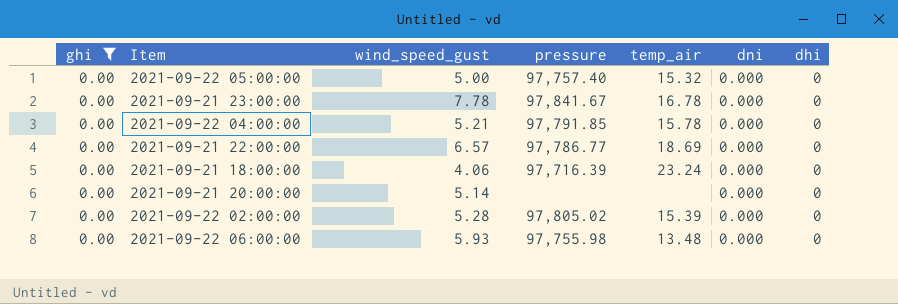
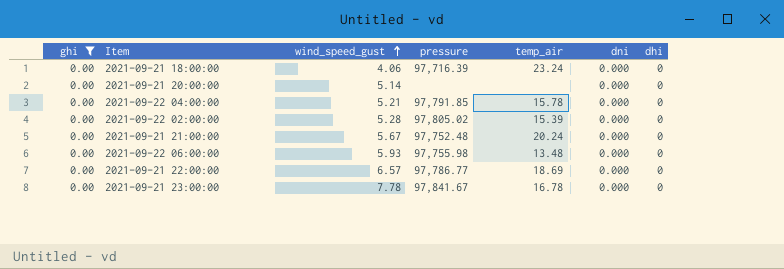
row order: none -> wind_speed_gust ascending
row 2021-09-22 05:00:00: 0.00 | 5.00 | 97,757.40 | 15.32 | 0.000 | 0 -> none
row 2021-09-21 21:00:00: none -> 0.00 | 5.67 | 97,752.48 | 20.24 | 0.000 | 0

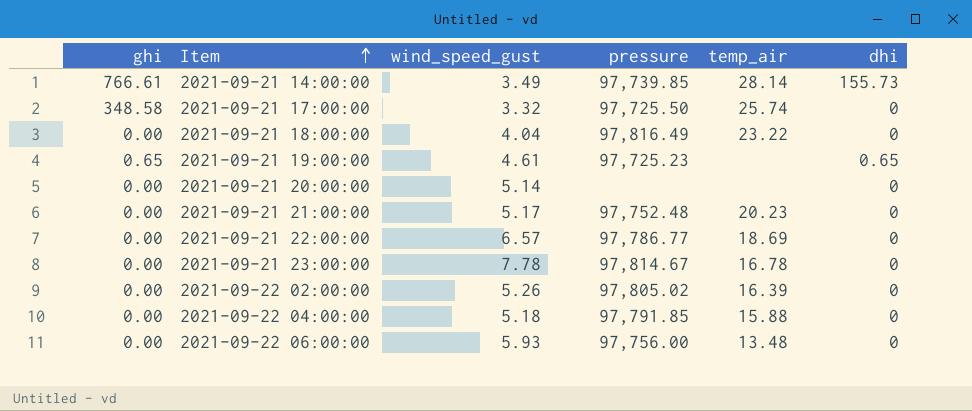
filter: ghi = 0.00 -> none
row order: wind_speed_gust ascending -> Item ascending
column dni | position: 6 -> none
2021-09-21 18:00:00 | wind_speed_gust: 4.06 -> 4.04
2021-09-21 18:00:00 | pressure: 97,716.39 -> 97,816.49
2021-09-21 18:00:00 | temp_air: 23.24 -> 23.22
2021-09-21 21:00:00 | wind_speed_gust: 5.67 -> 5.17
2021-09-21 21:00:00 | temp_air: 20.24 -> 20.23
2021-09-21 23:00:00 | pressure: 97,841.67 -> 97,814.67
2021-09-22 02:00:00 | wind_speed_gust: 5.28 -> 5.26
2021-09-22 02:00:00 | temp_air: 15.39 -> 16.39
2021-09-22 04:00:00 | wind_speed_gust: 5.21 -> 5.18
2021-09-22 04:00:00 | temp_air: 15.78 -> 15.88
2021-09-22 06:00:00 | pressure: 97,755.98 -> 97,756.00

